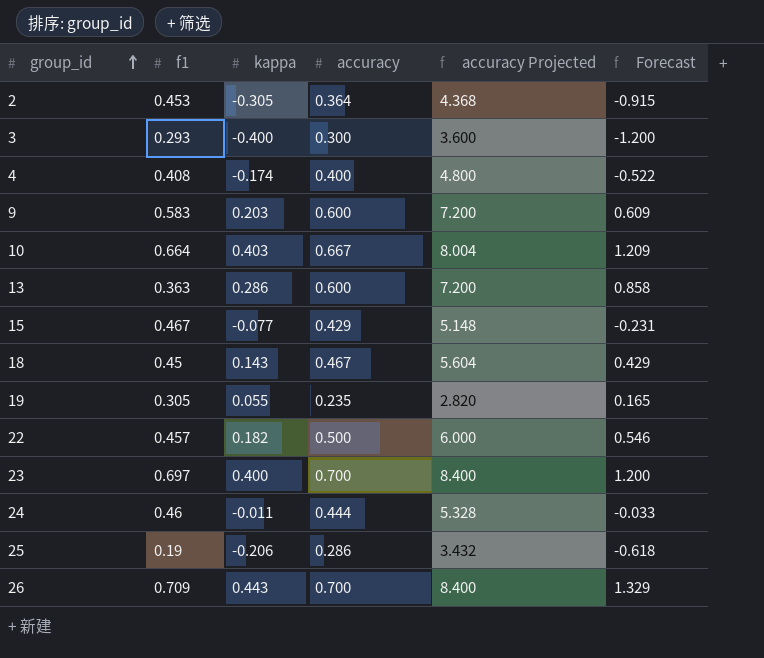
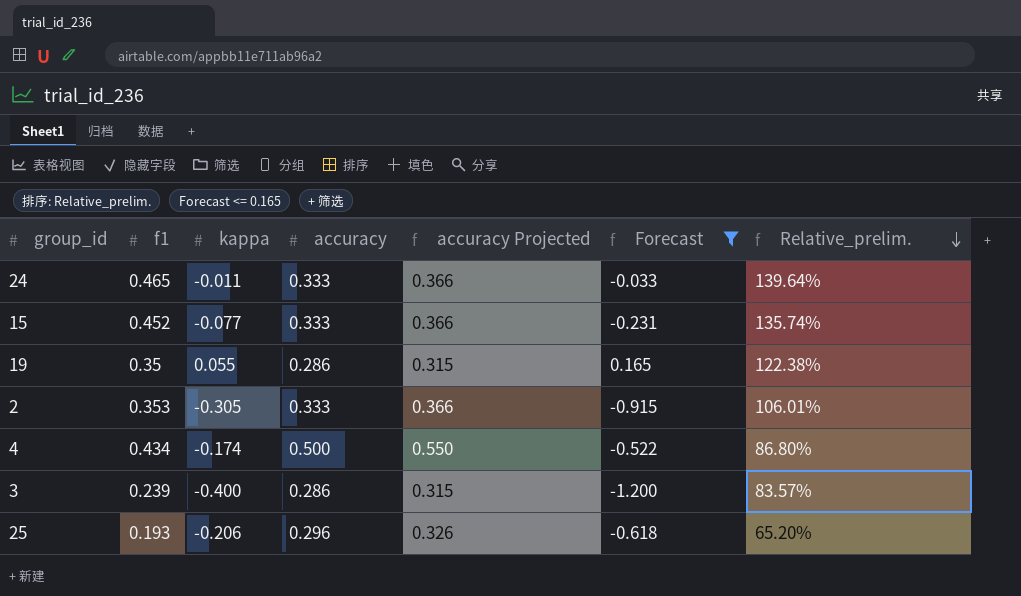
filter: none -> Forecast <= 0.165
row order: group_id ascending -> Relative_prelim. descending
column accuracy Projected | formula: [accuracy] * 12 -> [accuracy] * 1.1
column Relative_prelim. | formula: none -> [f1] / [accuracy]
24 | f1: 0.46 -> 0.465
24 | accuracy: 0.444 -> 0.333
15 | f1: 0.467 -> 0.452
15 | accuracy: 0.429 -> 0.333
19 | f1: 0.305 -> 0.35
19 | accuracy: 0.235 -> 0.286
2 | f1: 0.453 -> 0.353
2 | accuracy: 0.364 -> 0.333
4 | f1: 0.408 -> 0.434
4 | accuracy: 0.400 -> 0.500
3 | f1: 0.293 -> 0.239
3 | accuracy: 0.300 -> 0.286
25 | f1: 0.19 -> 0.193
25 | accuracy: 0.286 -> 0.296

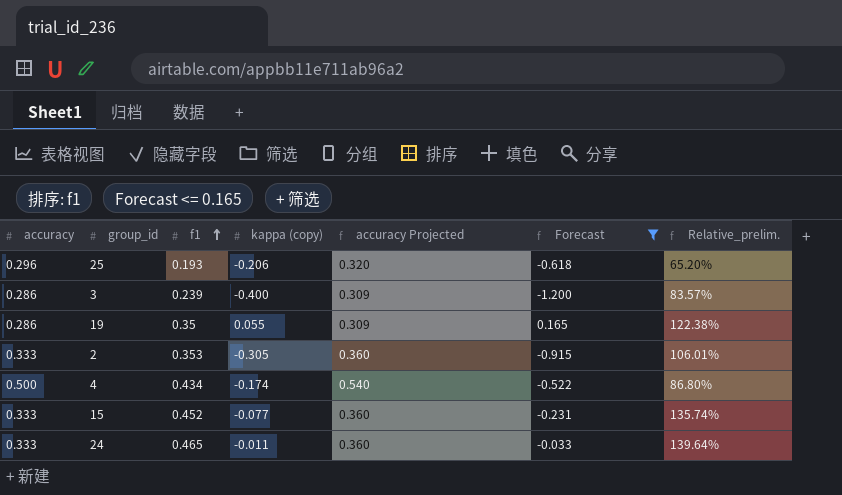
row order: Relative_prelim. descending -> f1 ascending
column accuracy | position: 4 -> 1
column name: kappa -> kappa (copy)
column accuracy Projected | formula: [accuracy] * 1.1 -> [accuracy] * 1.08

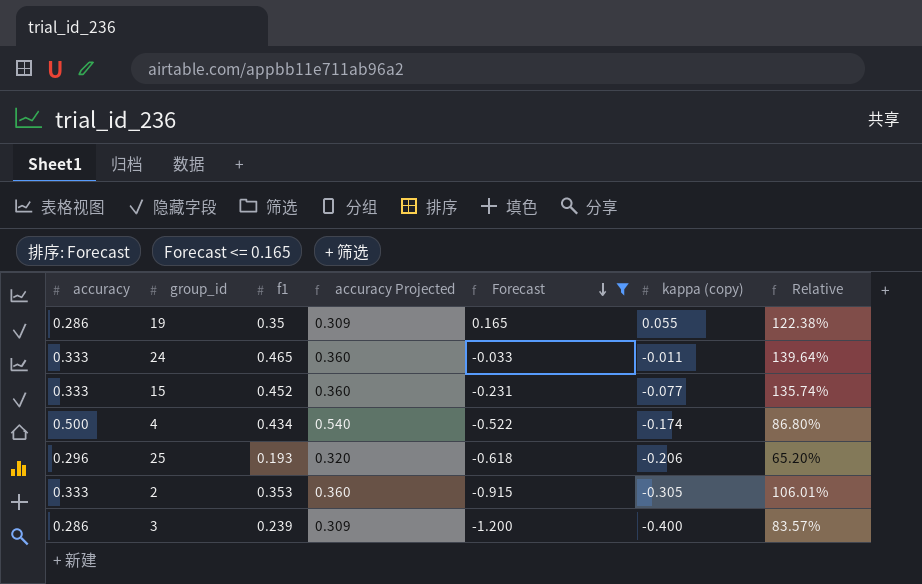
row order: f1 ascending -> Forecast descending
column kappa (copy) | position: 4 -> 6
column name: Relative_prelim. -> Relative

